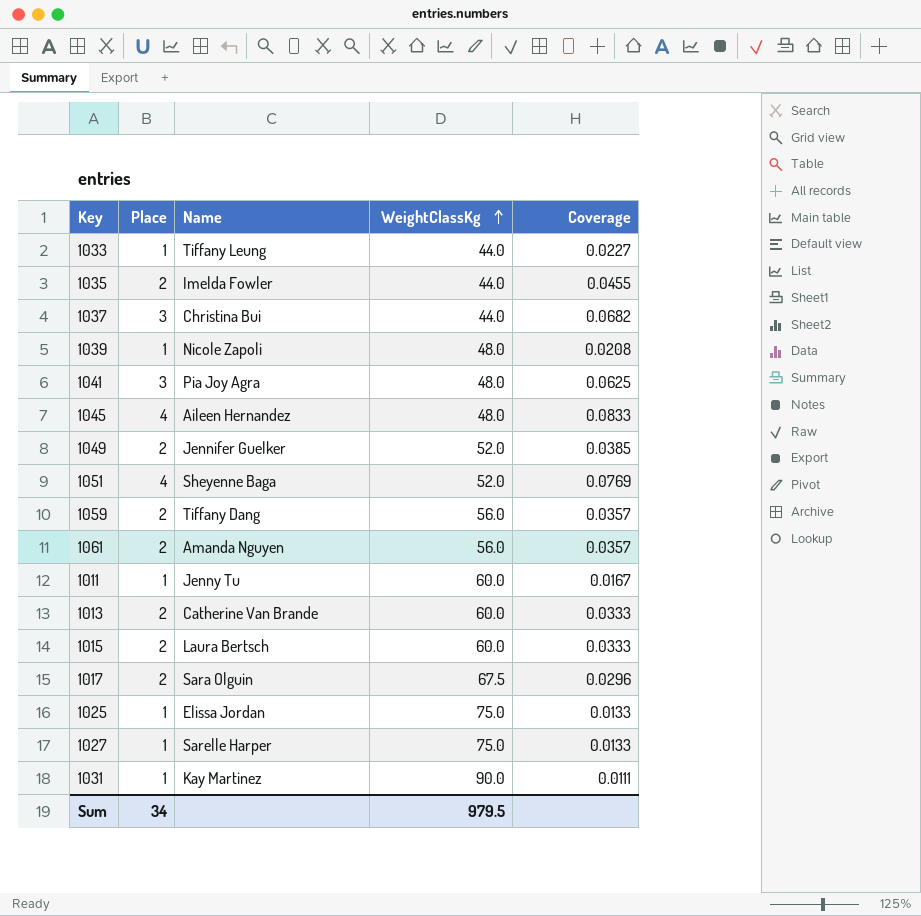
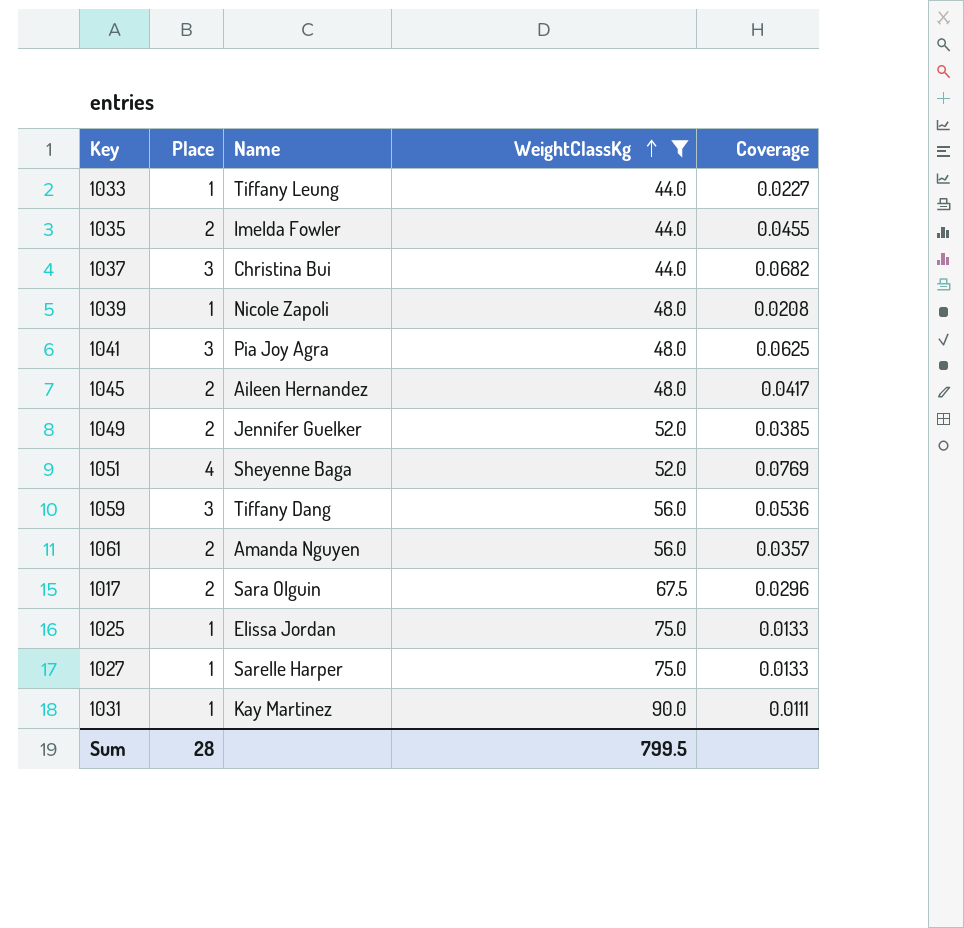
filter: none -> WeightClassKg != 60.0
1045 | Place: 4 -> 2
1045 | Coverage: 0.0833 -> 0.0417
1059 | Place: 2 -> 3
1059 | Coverage: 0.0357 -> 0.0536
Sum | Place: 34 -> 28
Sum | WeightClassKg: 979.5 -> 799.5

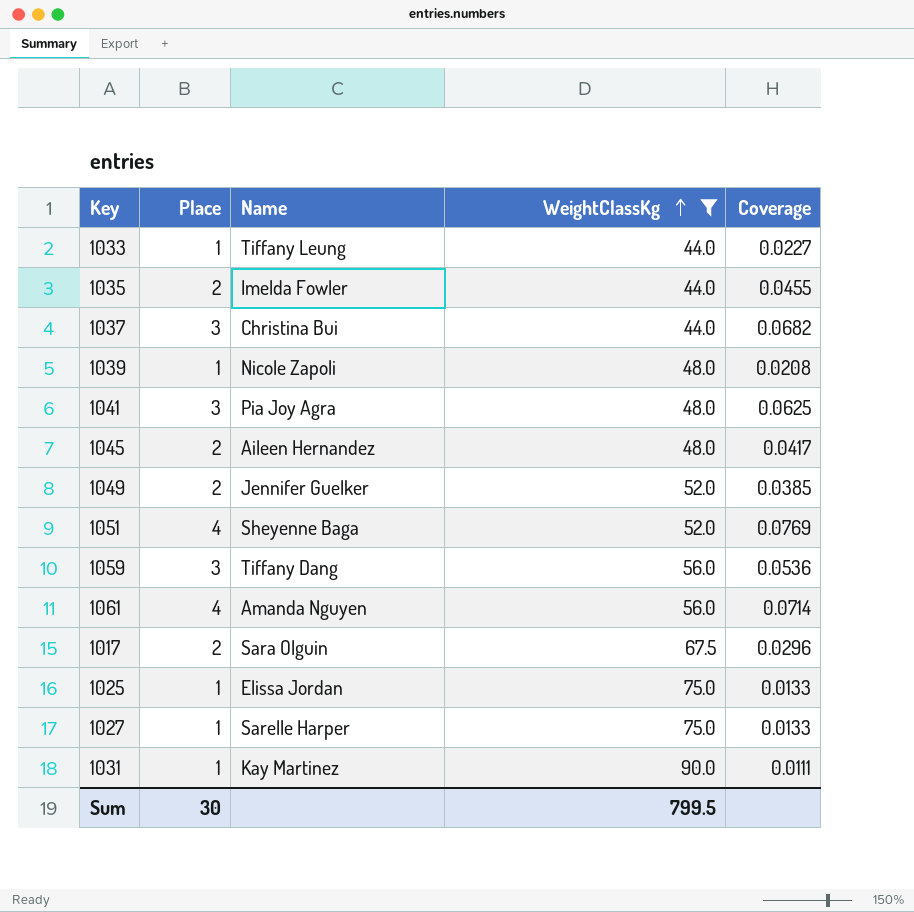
1061 | Place: 2 -> 4
1061 | Coverage: 0.0357 -> 0.0714
Sum | Place: 28 -> 30

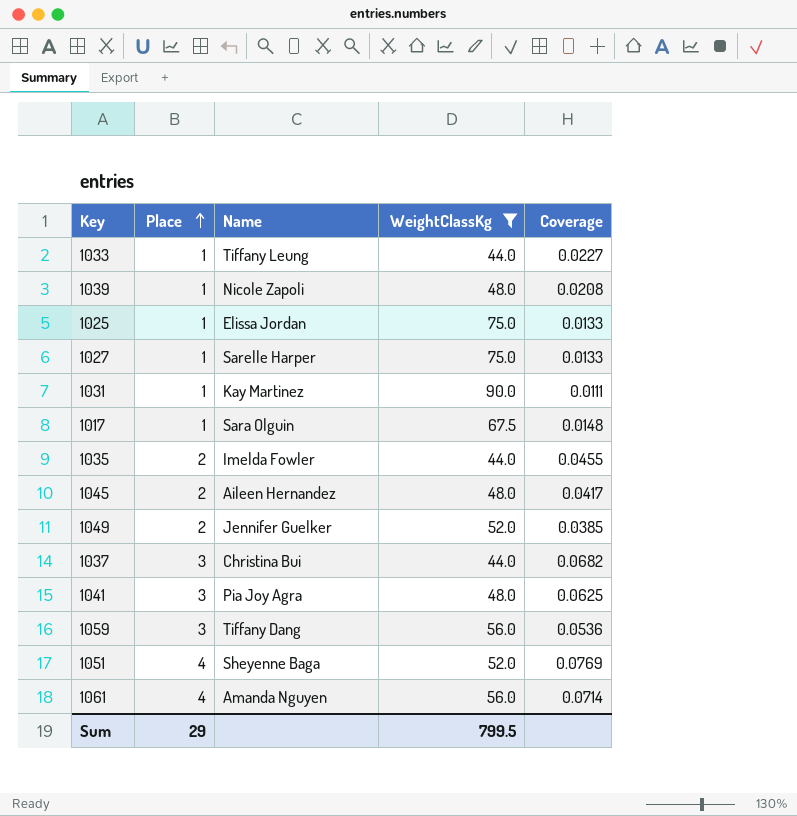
row order: WeightClassKg ascending -> Place ascending
1017 | Place: 2 -> 1
1017 | Coverage: 0.0296 -> 0.0148
Sum | Place: 30 -> 29

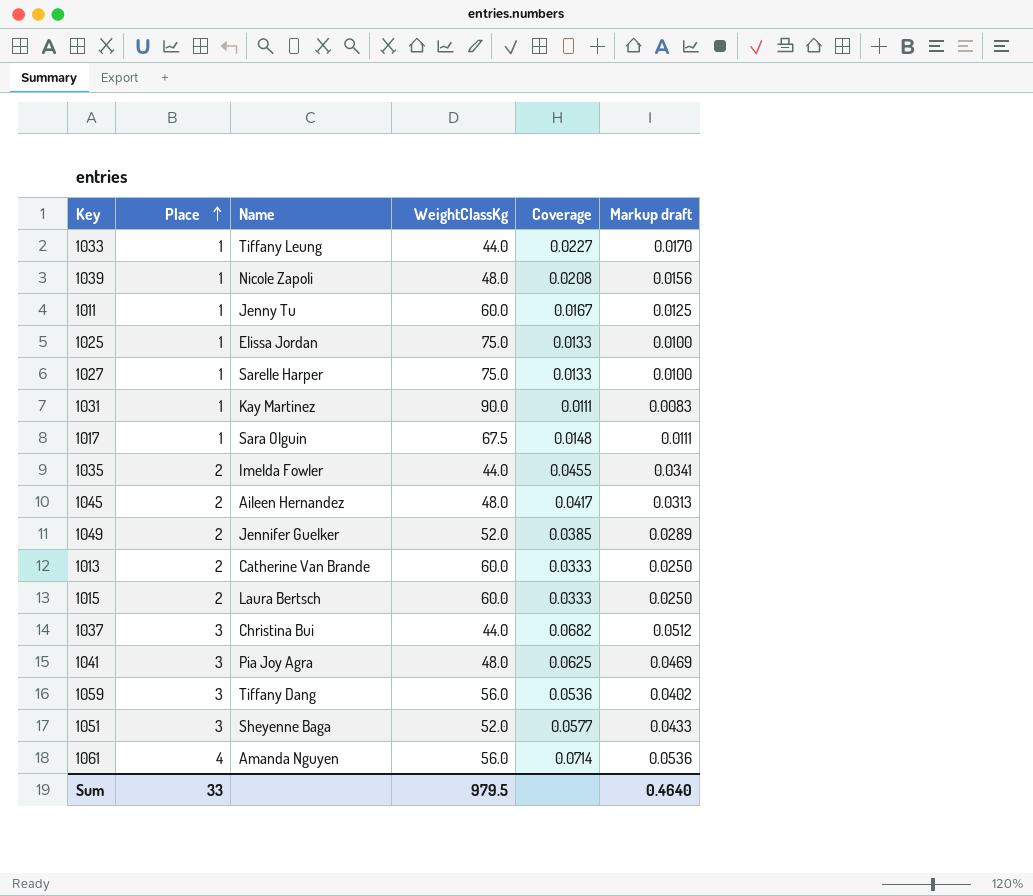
filter: WeightClassKg != 60.0 -> none
column Markup draft | formula: none -> [Coverage] * 0.75
1051 | Place: 4 -> 3
1051 | Coverage: 0.0769 -> 0.0577
Sum | Place: 29 -> 33
Sum | WeightClassKg: 799.5 -> 979.5

